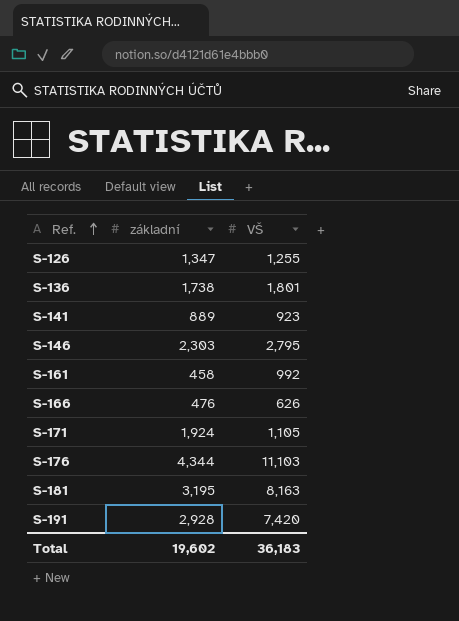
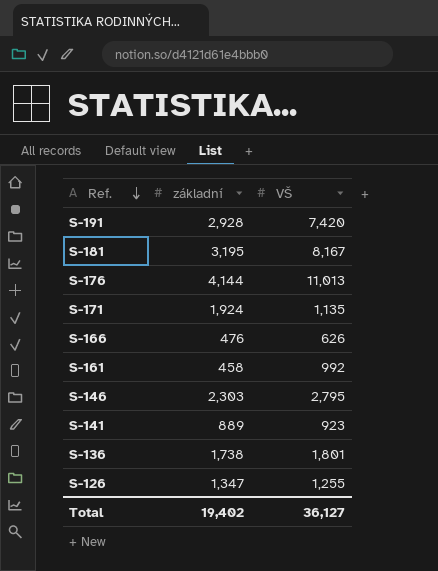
row order: Ref. ascending -> Ref. descending
S-181 | VŠ: 8,163 -> 8,167
S-176 | základní: 4,344 -> 4,144
S-176 | VŠ: 11,103 -> 11,013
S-171 | VŠ: 1,105 -> 1,135
Total | základní: 19,602 -> 19,402
Total | VŠ: 36,183 -> 36,127

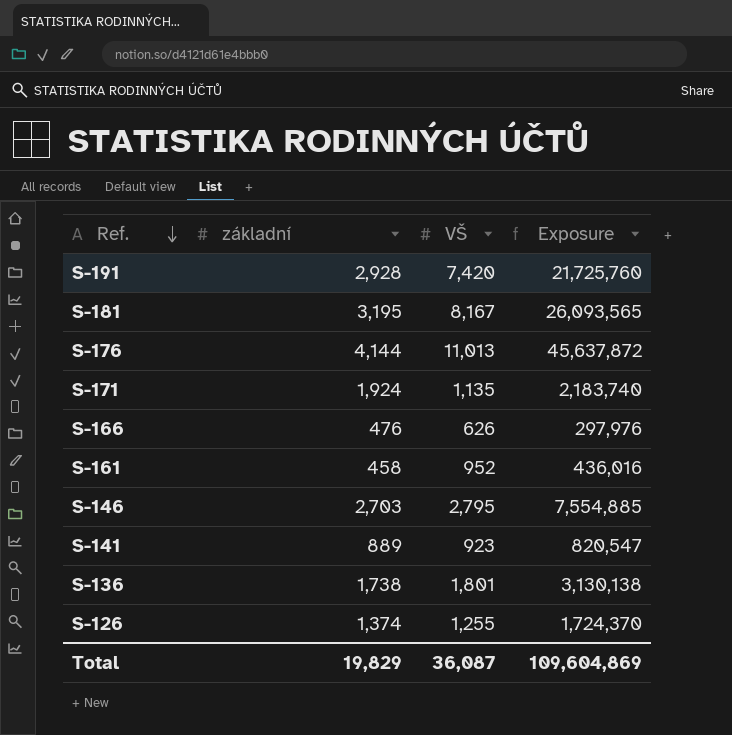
column Exposure | formula: none -> [základní] * [VŠ]
S-161 | VŠ: 992 -> 952
S-146 | základní: 2,303 -> 2,703
S-126 | základní: 1,347 -> 1,374
Total | základní: 19,402 -> 19,829
Total | VŠ: 36,127 -> 36,087

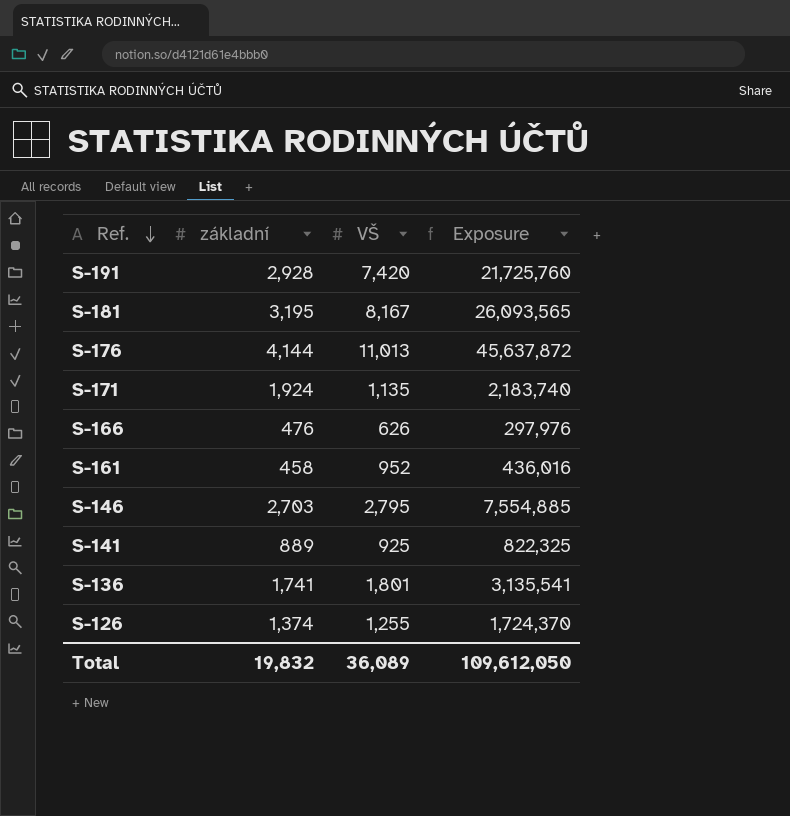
S-141 | VŠ: 923 -> 925
S-141 | Exposure: 820,547 -> 822,325
S-136 | základní: 1,738 -> 1,741
S-136 | Exposure: 3,130,138 -> 3,135,541
Total | základní: 19,829 -> 19,832
Total | VŠ: 36,087 -> 36,089
Total | Exposure: 109,604,869 -> 109,612,050

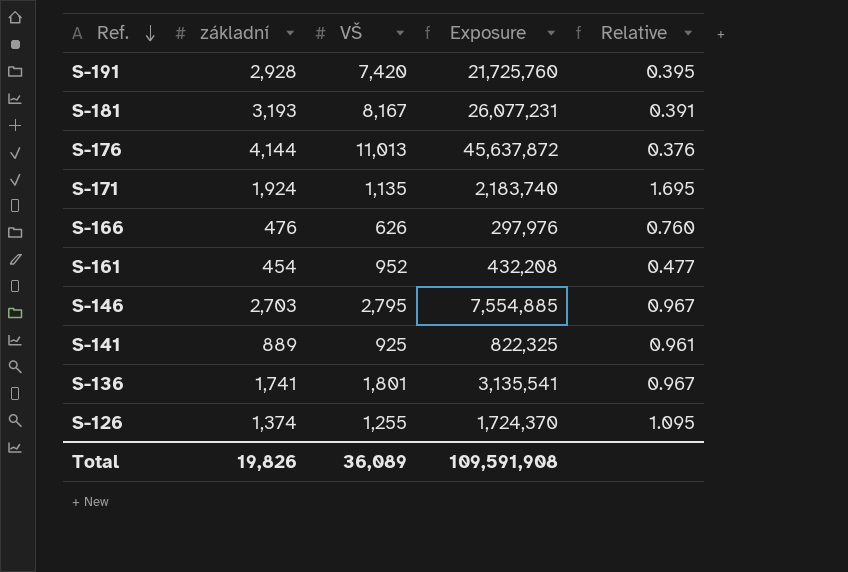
column Relative | formula: none -> [základní] / [VŠ]
S-181 | základní: 3,195 -> 3,193
S-181 | Exposure: 26,093,565 -> 26,077,231
S-161 | základní: 458 -> 454
S-161 | Exposure: 436,016 -> 432,208
Total | základní: 19,832 -> 19,826
Total | Exposure: 109,612,050 -> 109,591,908

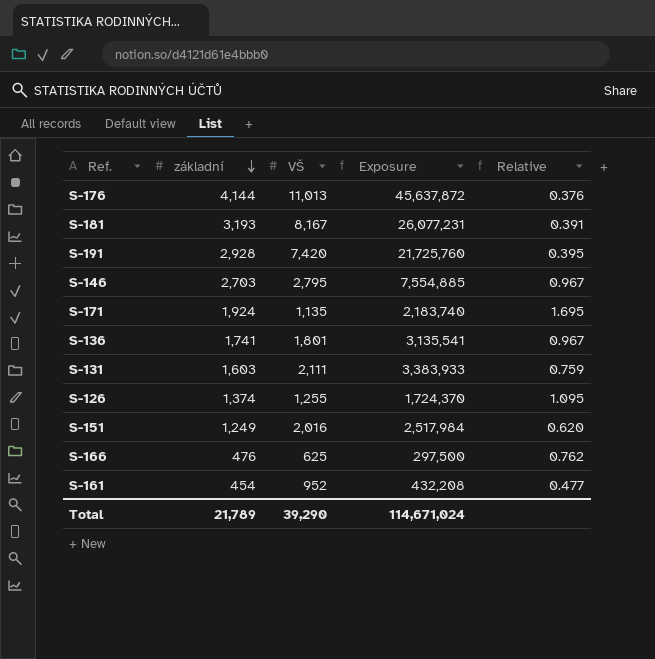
row order: Ref. descending -> základní descending
row S-141: 889 | 925 | 822,325 | 0.961 -> none
row S-131: none -> 1,603 | 2,111 | 3,383,933 | 0.759
row S-151: none -> 1,249 | 2,016 | 2,517,984 | 0.620
S-166 | VŠ: 626 -> 625
S-166 | Exposure: 297,976 -> 297,500
S-166 | Relative: 0.760 -> 0.762
Total | základní: 19,826 -> 21,789
Total | VŠ: 36,089 -> 39,290
Total | Exposure: 109,591,908 -> 114,671,024

